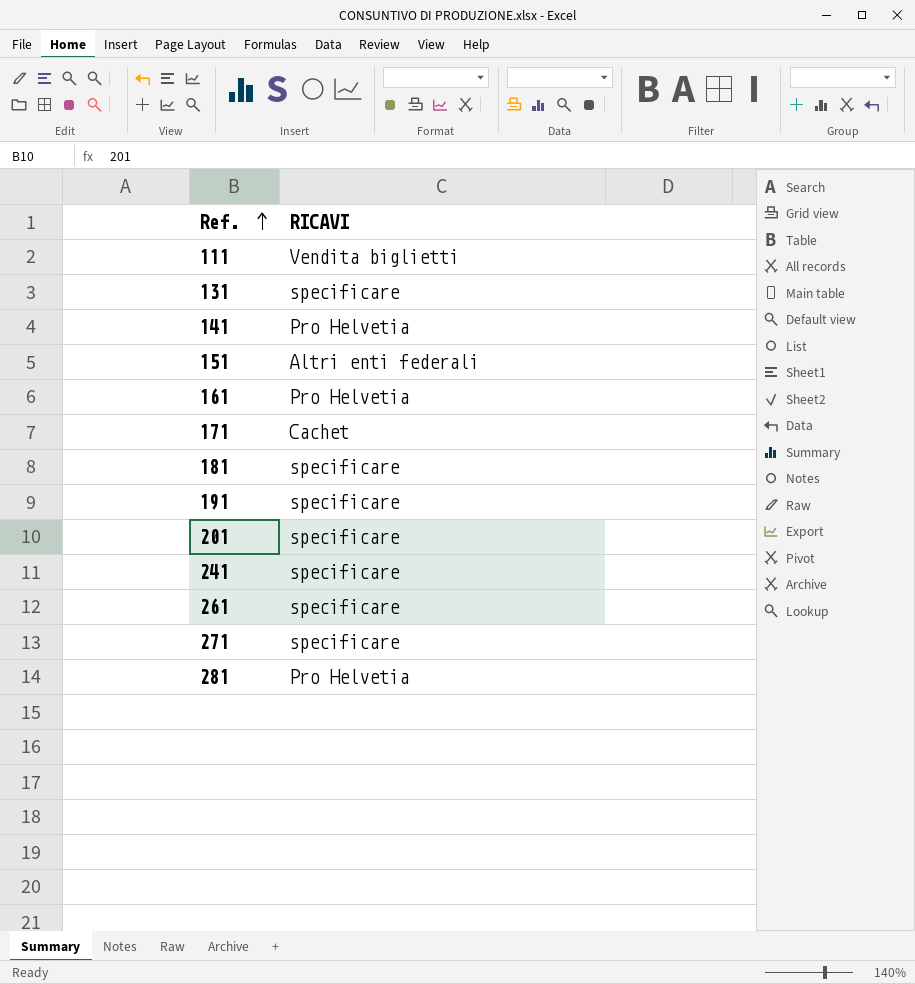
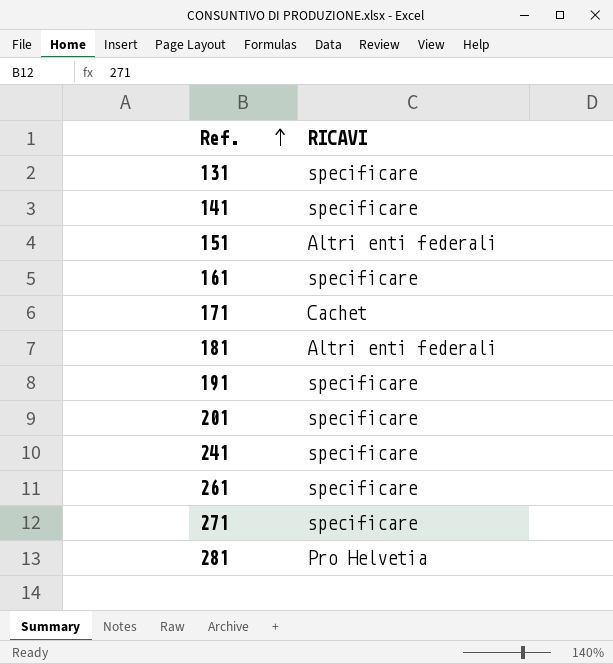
row 111: Vendita biglietti -> none
141 | RICAVI: Pro Helvetia -> specificare
161 | RICAVI: Pro Helvetia -> specificare
181 | RICAVI: specificare -> Altri enti federali

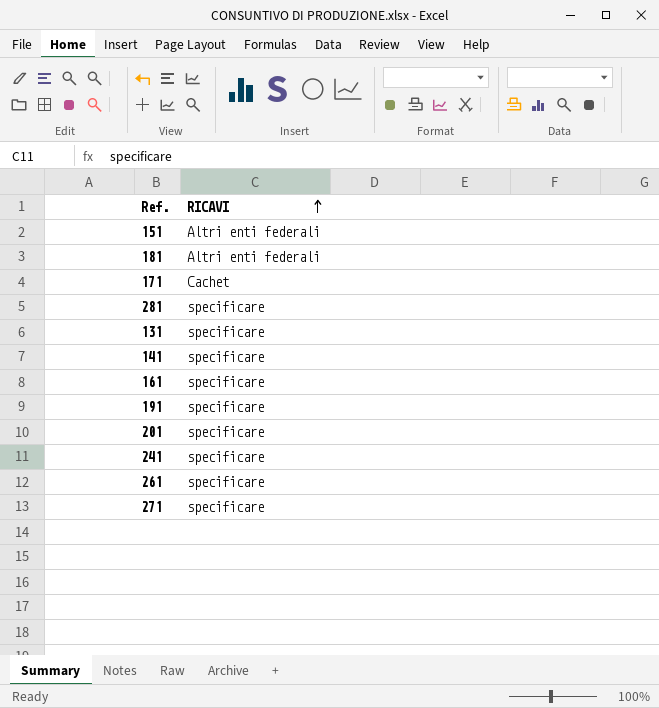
row order: Ref. ascending -> RICAVI ascending
281 | RICAVI: Pro Helvetia -> specificare

